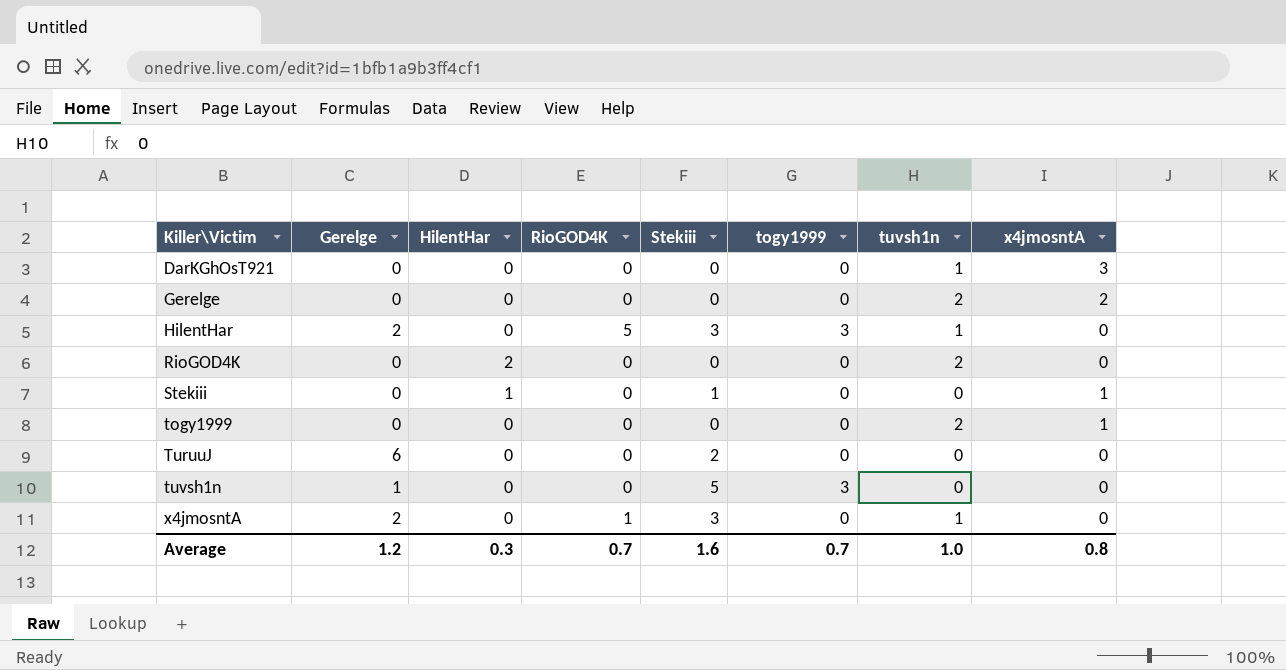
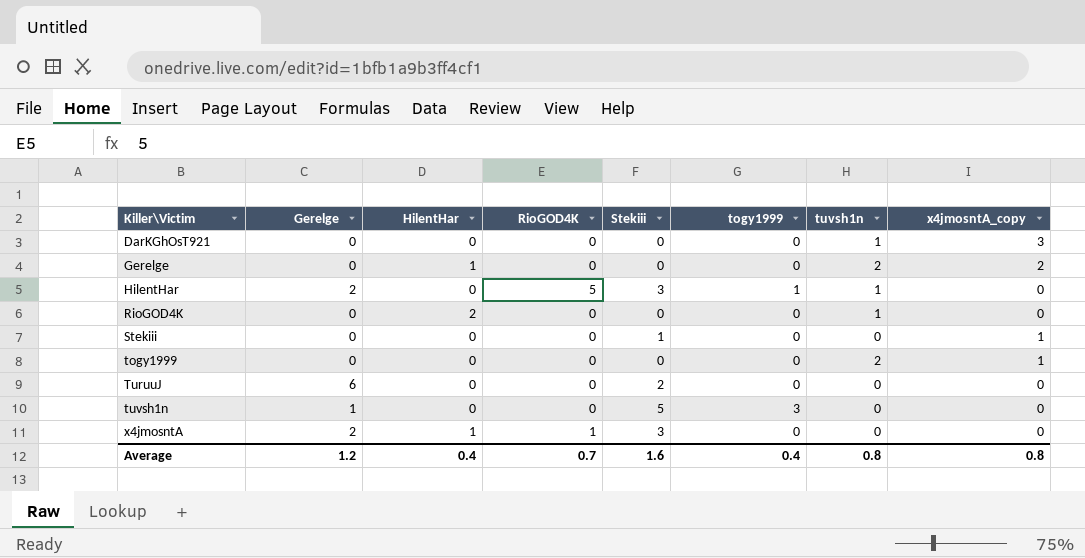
column name: x4jmosntA -> x4jmosntA_copy
Gerelge | HilentHar: 0 -> 1
HilentHar | togy1999: 3 -> 1
RioGOD4K | tuvsh1n: 2 -> 1
Stekiii | HilentHar: 1 -> 0
x4jmosntA | HilentHar: 0 -> 1
x4jmosntA | tuvsh1n: 1 -> 0
Average | HilentHar: 0.3 -> 0.4
Average | togy1999: 0.7 -> 0.4
Average | tuvsh1n: 1.0 -> 0.8

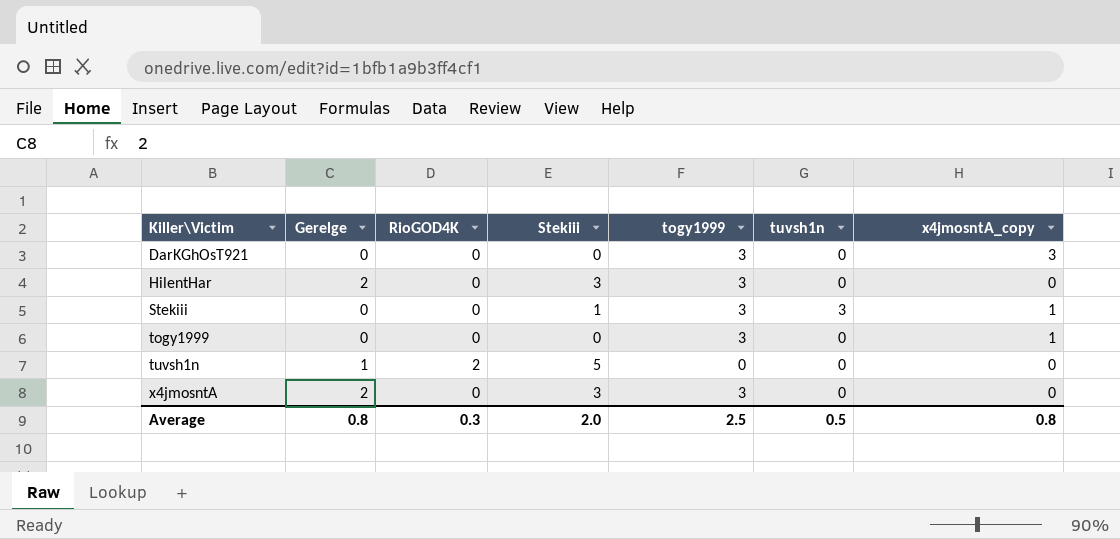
column HilentHar | position: 3 -> none
row Gerelge: 0 | 1 | 0 | 0 | 0 | 2 | 2 -> none
row RioGOD4K: 0 | 2 | 0 | 0 | 0 | 1 | 0 -> none
row TuruuJ: 6 | 0 | 0 | 2 | 0 | 0 | 0 -> none
DarKGhOsT921 | togy1999: 0 -> 3
DarKGhOsT921 | tuvsh1n: 1 -> 0
HilentHar | RioGOD4K: 5 -> 0
HilentHar | togy1999: 1 -> 3
HilentHar | tuvsh1n: 1 -> 0
Stekiii | togy1999: 0 -> 3
Stekiii | tuvsh1n: 0 -> 3
togy1999 | togy1999: 0 -> 3
togy1999 | tuvsh1n: 2 -> 0
tuvsh1n | RioGOD4K: 0 -> 2
tuvsh1n | togy1999: 3 -> 0
x4jmosntA | RioGOD4K: 1 -> 0
x4jmosntA | togy1999: 0 -> 3
Average | Gerelge: 1.2 -> 0.8
Average | RioGOD4K: 0.7 -> 0.3
Average | Stekiii: 1.6 -> 2.0
Average | togy1999: 0.4 -> 2.5
Average | tuvsh1n: 0.8 -> 0.5

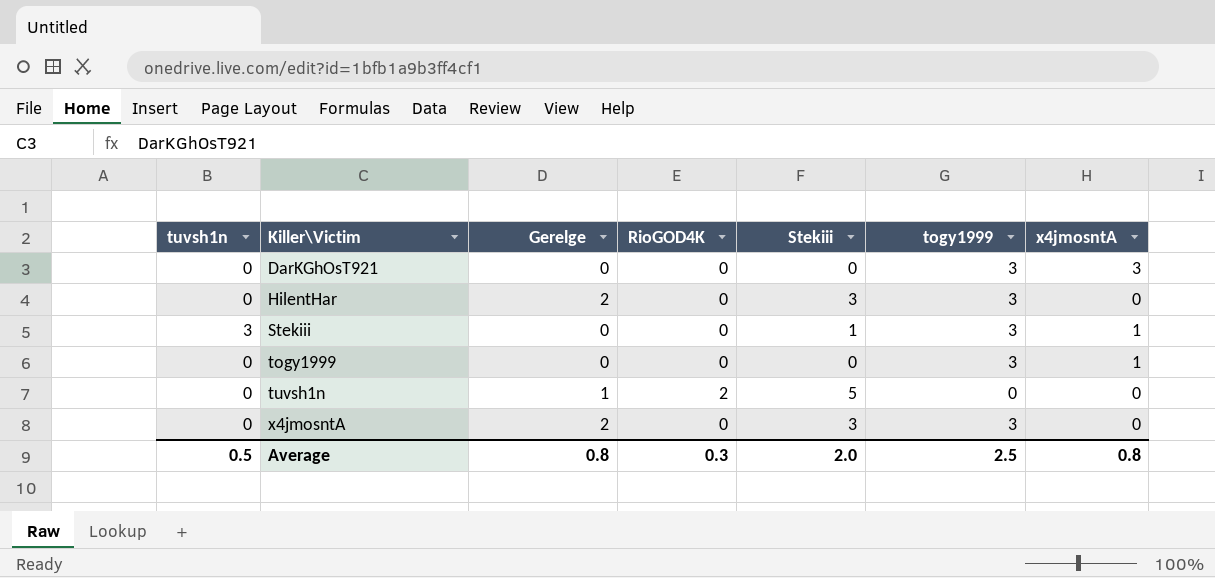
column tuvsh1n | position: 6 -> 1
column name: x4jmosntA_copy -> x4jmosntA

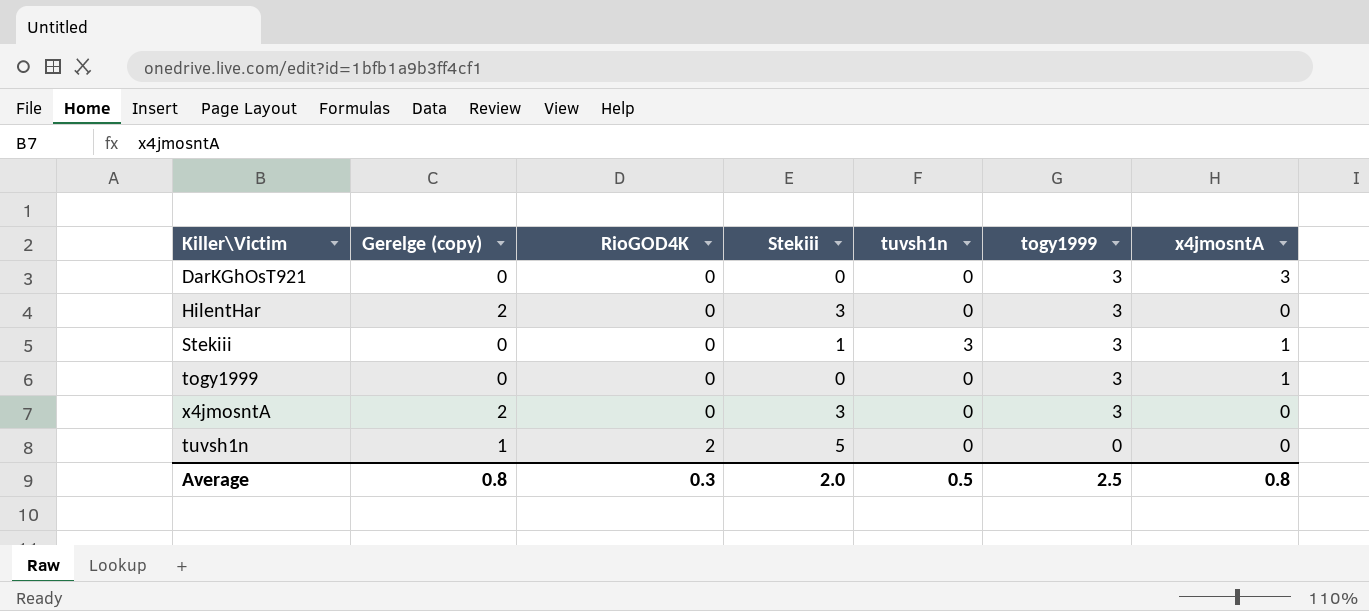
row order: Killer\Victim ascending -> RioGOD4K ascending
column name: Gerelge -> Gerelge (copy)
column tuvsh1n | position: 1 -> 5

